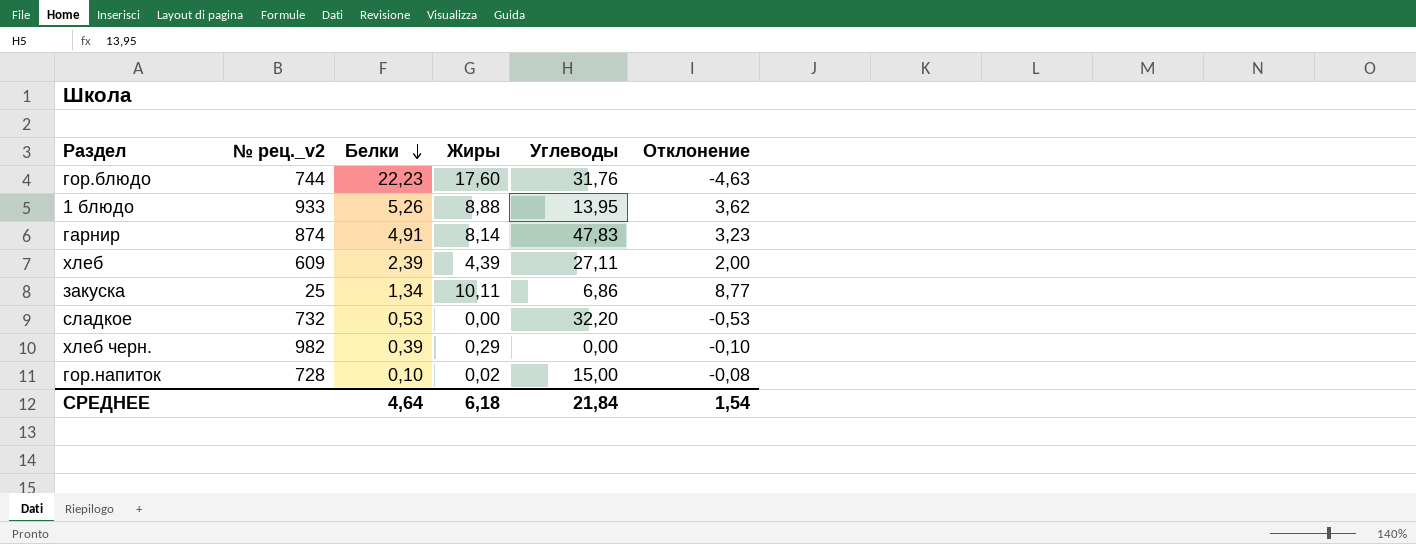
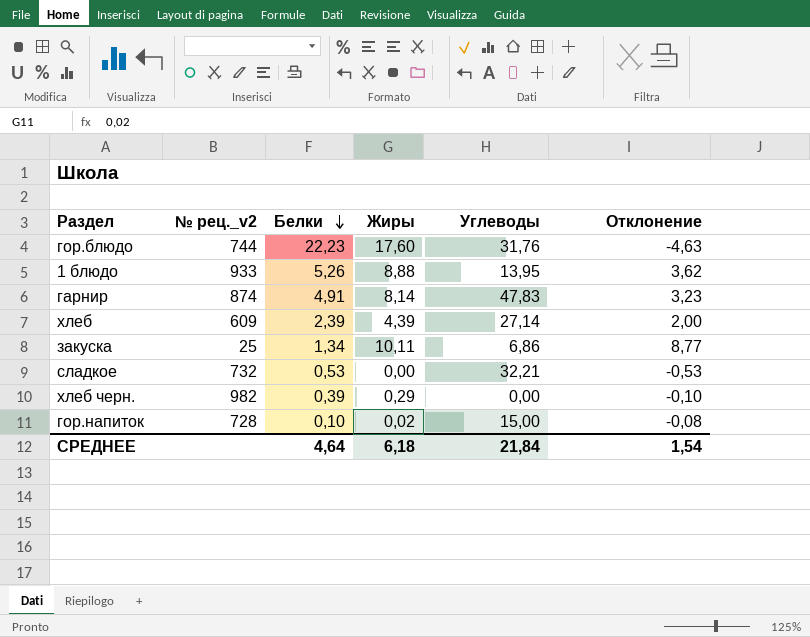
хлеб | Углеводы: 27,11 -> 27,14
сладкое | Углеводы: 32,20 -> 32,21

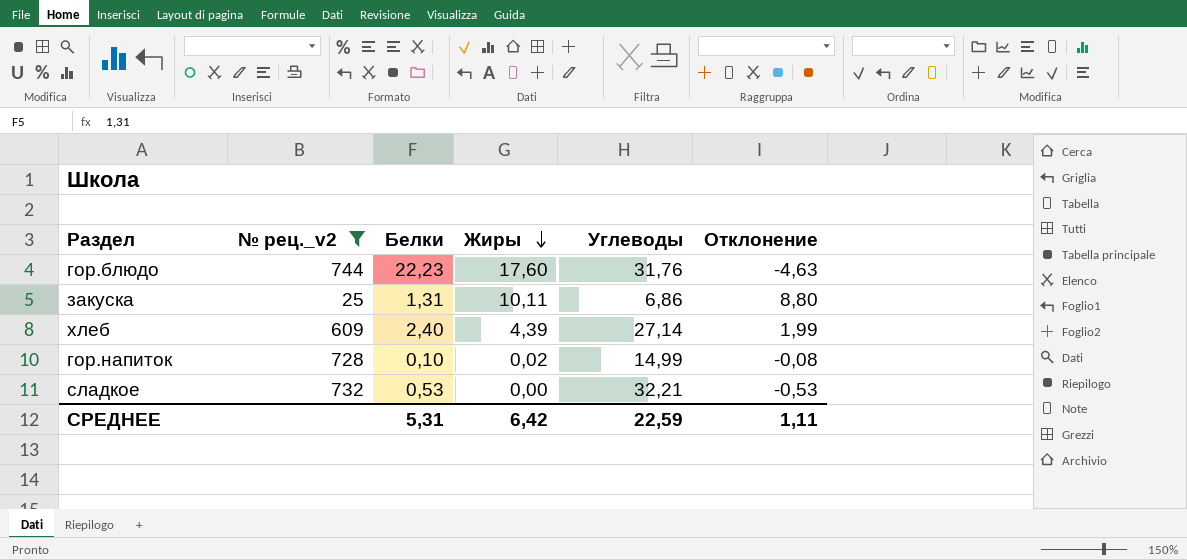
filter: none -> № рец._v2 <= 744
row order: Белки descending -> Жиры descending
закуска | Белки: 1,34 -> 1,31
закуска | Отклонение: 8,77 -> 8,80
хлеб | Белки: 2,39 -> 2,40
хлеб | Отклонение: 2,00 -> 1,99
гор.напиток | Углеводы: 15,00 -> 14,99
СРЕДНЕЕ | Белки: 4,64 -> 5,31
СРЕДНЕЕ | Жиры: 6,18 -> 6,42
СРЕДНЕЕ | Углеводы: 21,84 -> 22,59
СРЕДНЕЕ | Отклонение: 1,54 -> 1,11

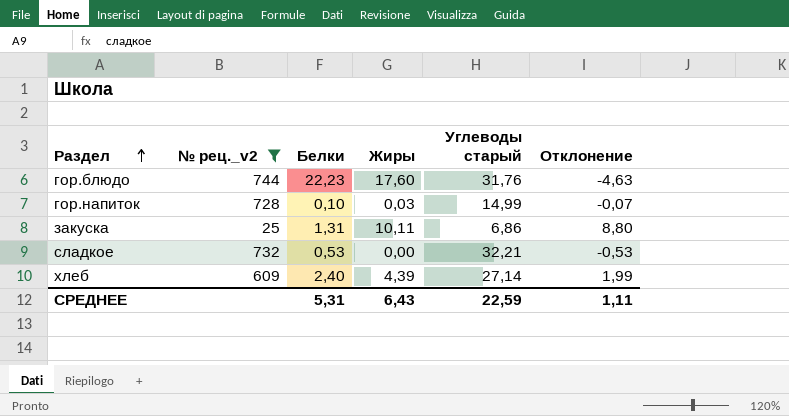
row order: Жиры descending -> Раздел ascending
column name: Углеводы -> Углеводы старый
гор.напиток | Жиры: 0,02 -> 0,03
гор.напиток | Отклонение: -0,08 -> -0,07
СРЕДНЕЕ | Жиры: 6,42 -> 6,43

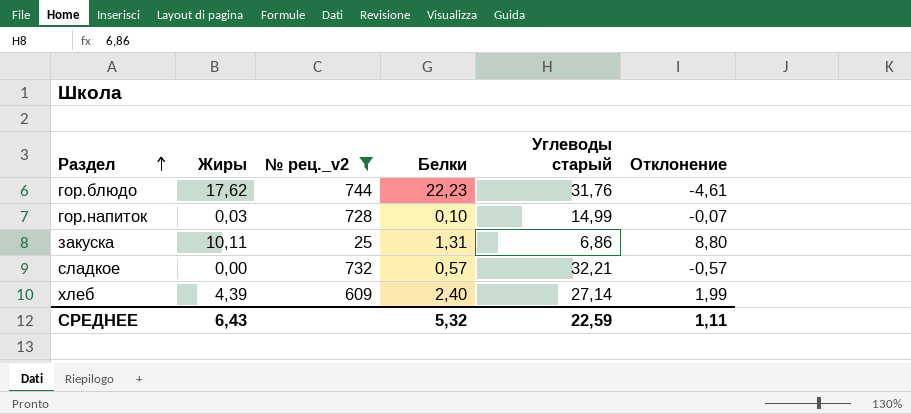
column Жиры | position: 4 -> 2
гор.блюдо | Жиры: 17,60 -> 17,62
гор.блюдо | Отклонение: -4,63 -> -4,61
сладкое | Белки: 0,53 -> 0,57
сладкое | Отклонение: -0,53 -> -0,57
СРЕДНЕЕ | Белки: 5,31 -> 5,32

